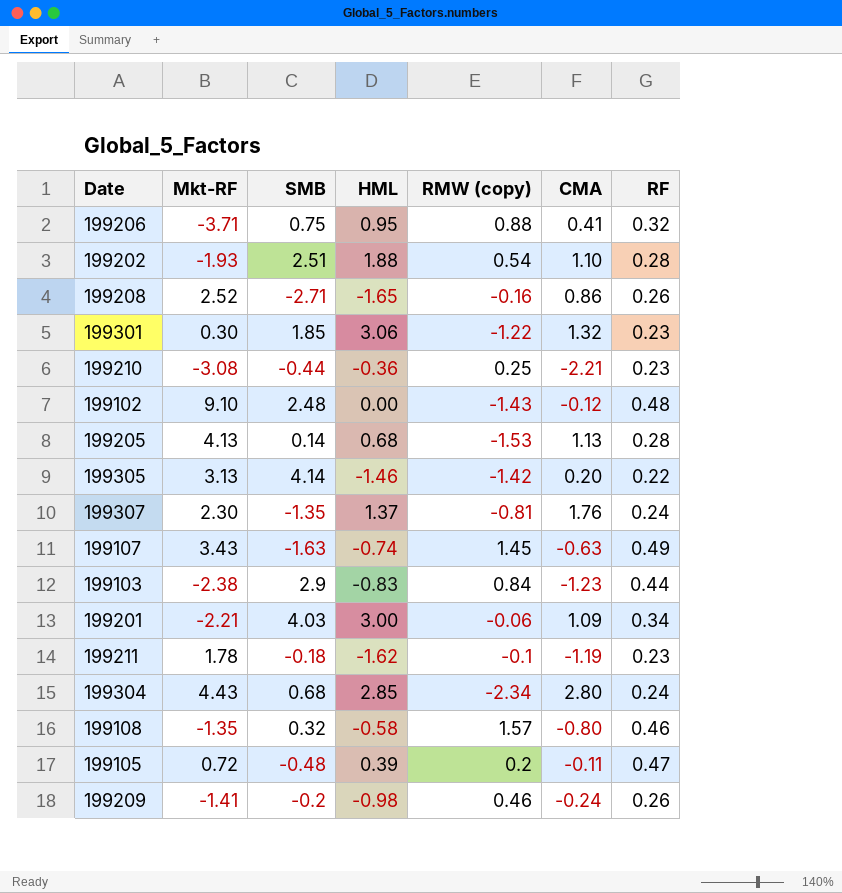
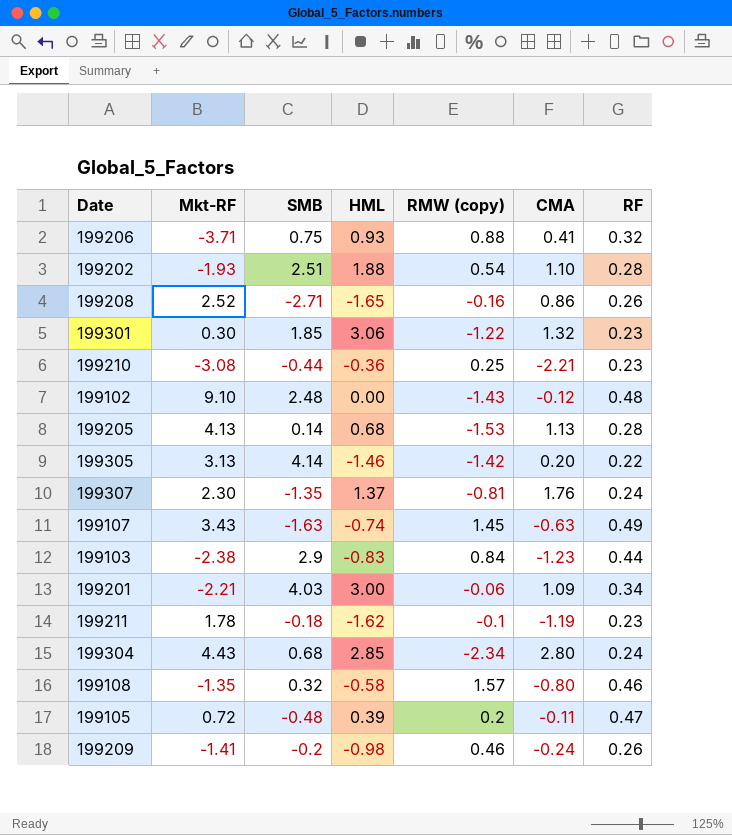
199206 | HML: 0.95 -> 0.93

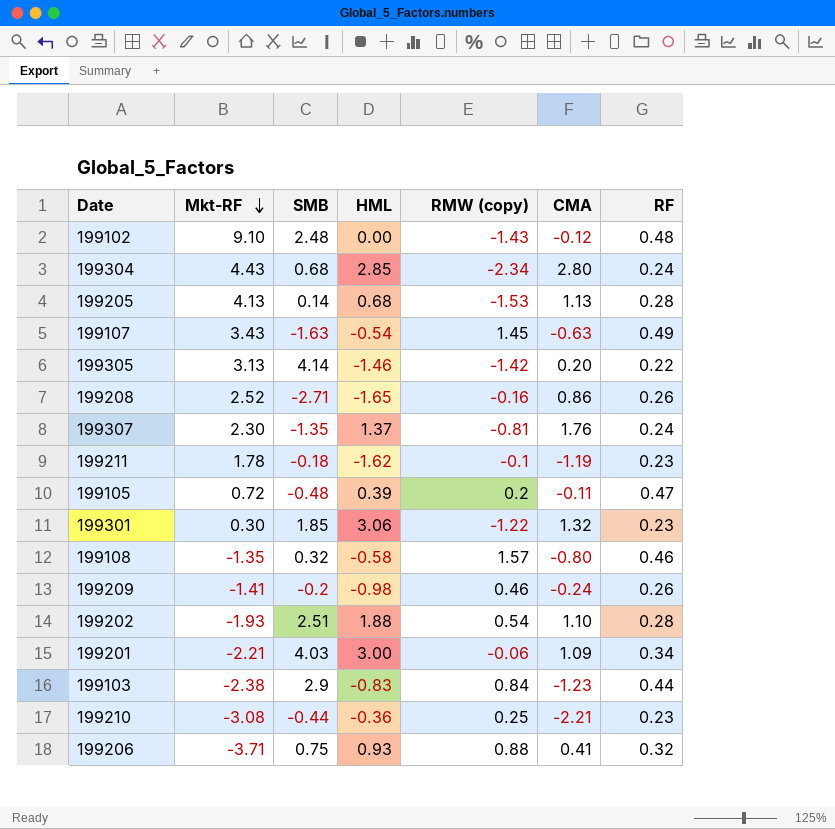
row order: none -> Mkt-RF descending
199107 | HML: -0.74 -> -0.54

